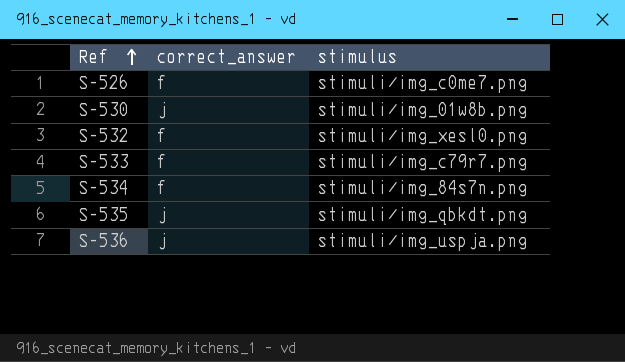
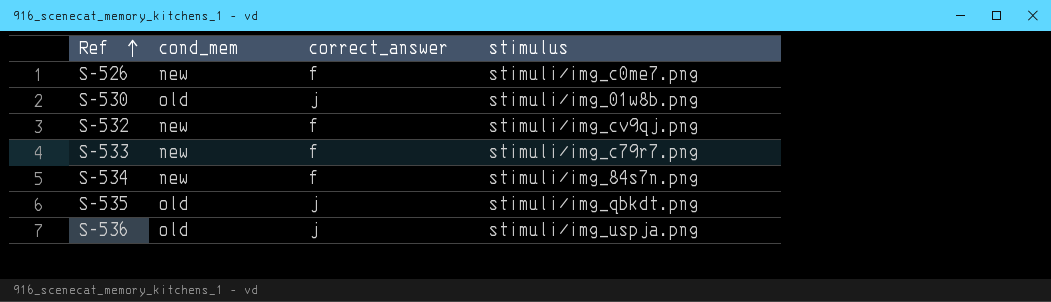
column cond_mem | position: none -> 2
S-532 | stimulus: stimuli/img_xesl0.png -> stimuli/img_cv9qj.png

